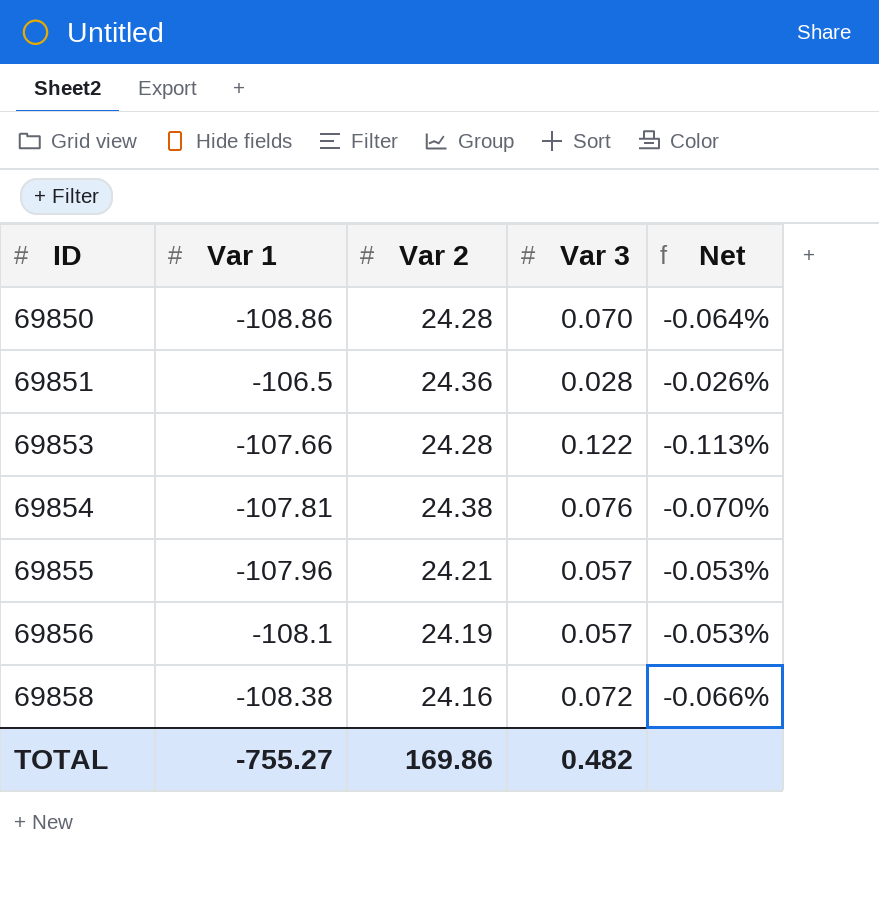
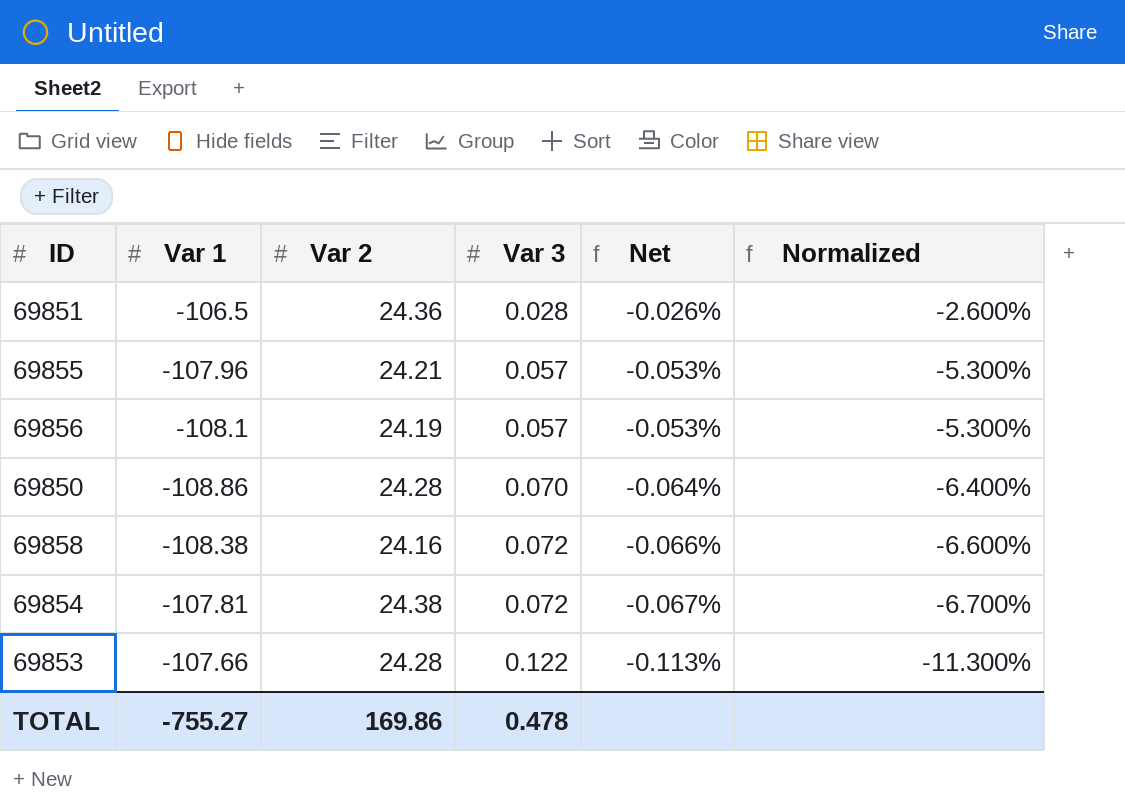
row order: ID ascending -> Var 3 ascending
column Normalized | formula: none -> [Net] * 100
69854 | Var 3: 0.076 -> 0.072
69854 | Net: -0.070% -> -0.067%
TOTAL | Var 3: 0.482 -> 0.478

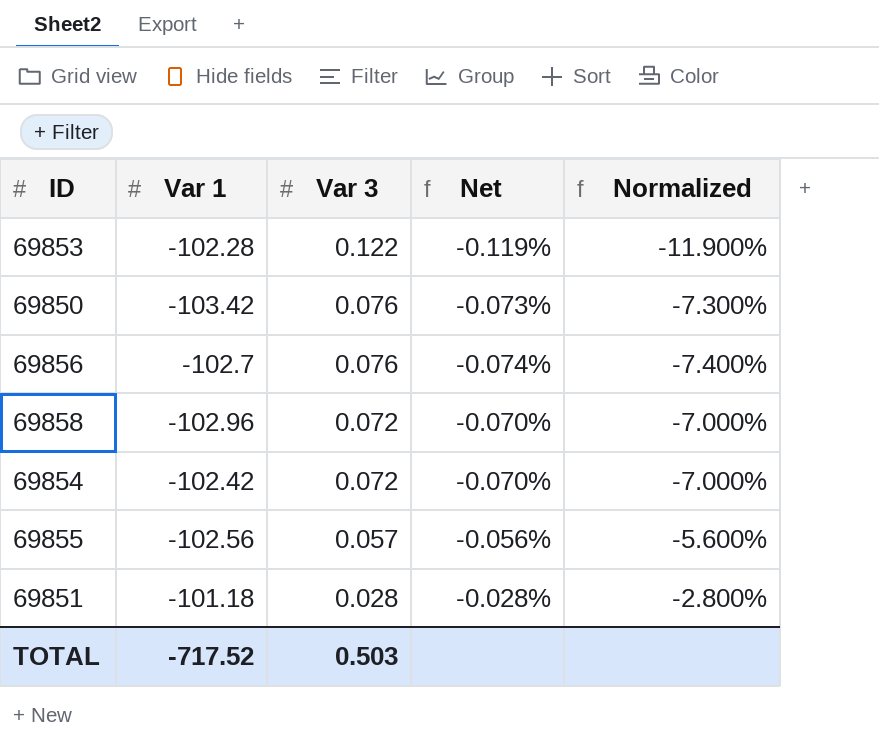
row order: Var 3 ascending -> Var 3 descending
column Var 2 | position: 3 -> none
69853 | Var 1: -107.66 -> -102.28
69853 | Net: -0.113% -> -0.119%
69853 | Normalized: -11.300% -> -11.900%
69850 | Var 1: -108.86 -> -103.42
69850 | Var 3: 0.070 -> 0.076
69850 | Net: -0.064% -> -0.073%
69850 | Normalized: -6.400% -> -7.300%
69856 | Var 1: -108.1 -> -102.7
69856 | Var 3: 0.057 -> 0.076
69856 | Net: -0.053% -> -0.074%
69856 | Normalized: -5.300% -> -7.400%
69858 | Var 1: -108.38 -> -102.96
69858 | Net: -0.066% -> -0.070%
69858 | Normalized: -6.600% -> -7.000%
69854 | Var 1: -107.81 -> -102.42
69854 | Net: -0.067% -> -0.070%
69854 | Normalized: -6.700% -> -7.000%
69855 | Var 1: -107.96 -> -102.56
69855 | Net: -0.053% -> -0.056%
69855 | Normalized: -5.300% -> -5.600%
69851 | Var 1: -106.5 -> -101.18
69851 | Net: -0.026% -> -0.028%
69851 | Normalized: -2.600% -> -2.800%
TOTAL | Var 1: -755.27 -> -717.52
TOTAL | Var 3: 0.478 -> 0.503

